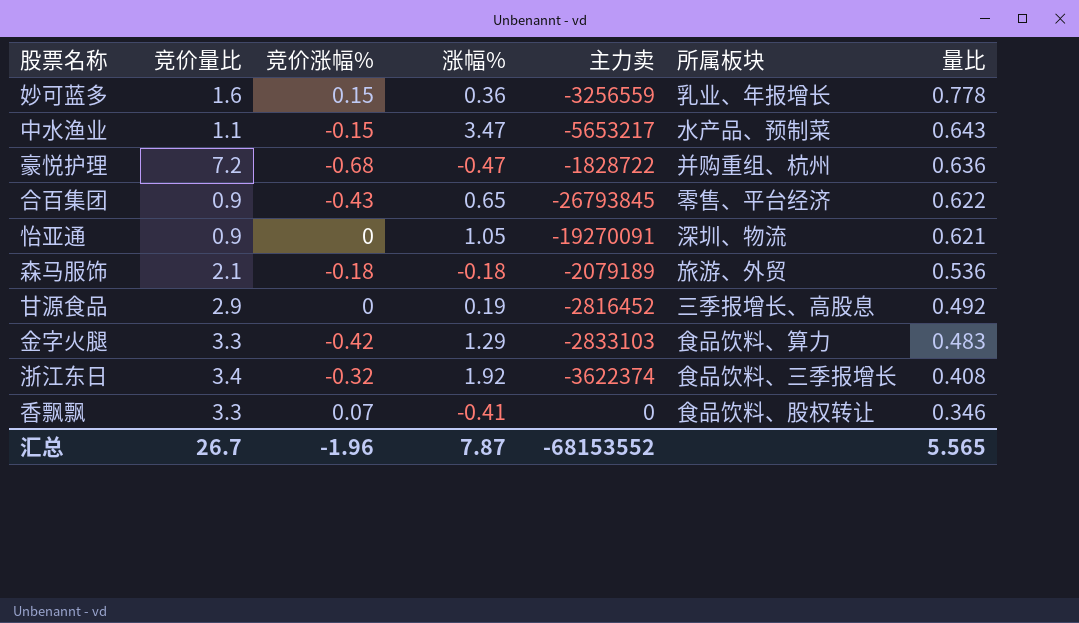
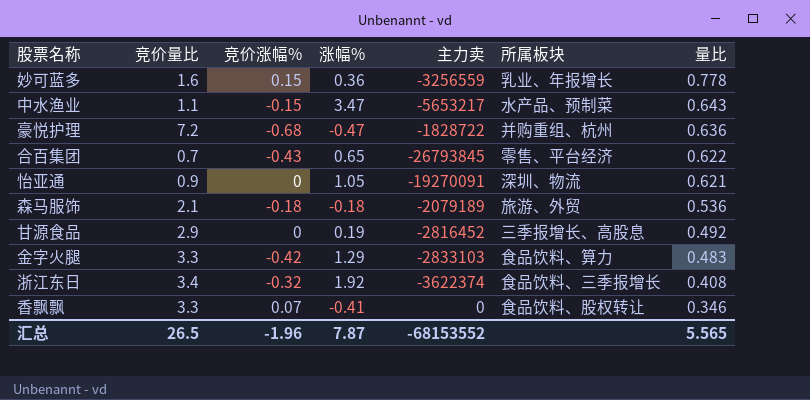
合百集团 | 竞价量比: 0.9 -> 0.7
汇总 | 竞价量比: 26.7 -> 26.5

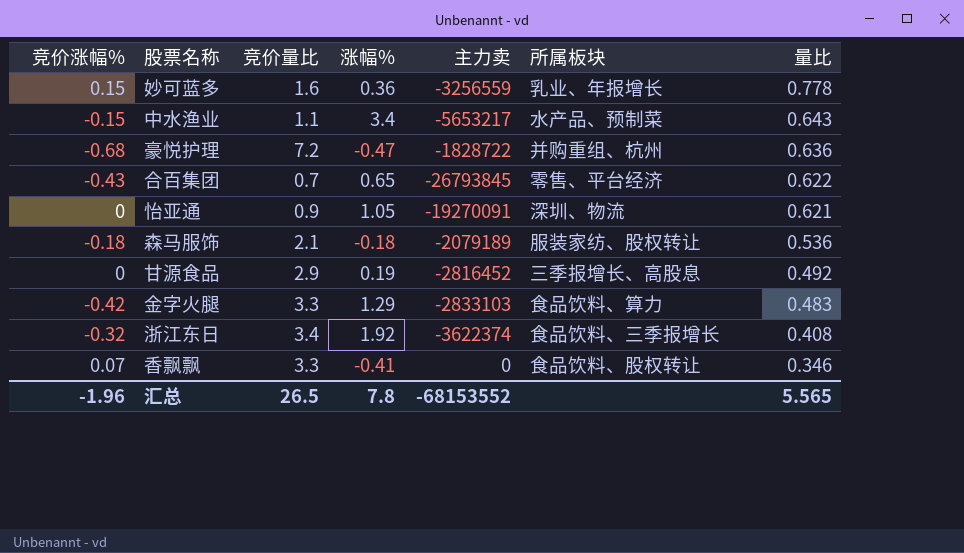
column 竞价涨幅% | position: 3 -> 1
中水渔业 | 涨幅%: 3.47 -> 3.4
森马服饰 | 所属板块: 旅游、外贸 -> 服装家纺、股权转让
汇总 | 涨幅%: 7.87 -> 7.8

